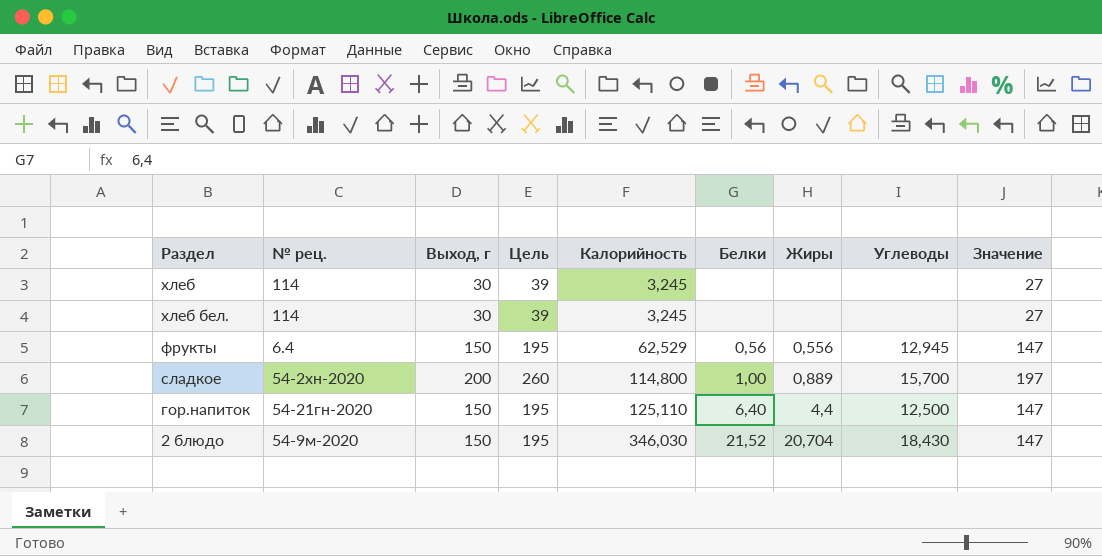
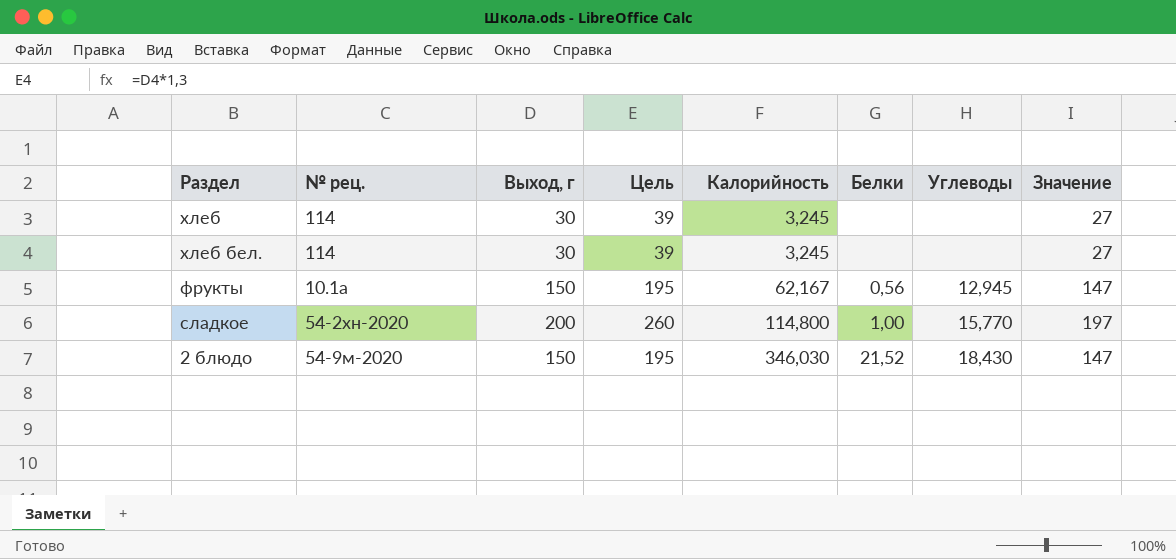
column Жиры | position: 7 -> none
row гор.напиток: 54-21гн-2020 | 150 | 195 | 125,110 | 6,40 | 4,4 | 12,500 | 147 -> none
фрукты | № рец.: 6.4 -> 10.1а
фрукты | Калорийность: 62,529 -> 62,167
сладкое | Углеводы: 15,700 -> 15,770

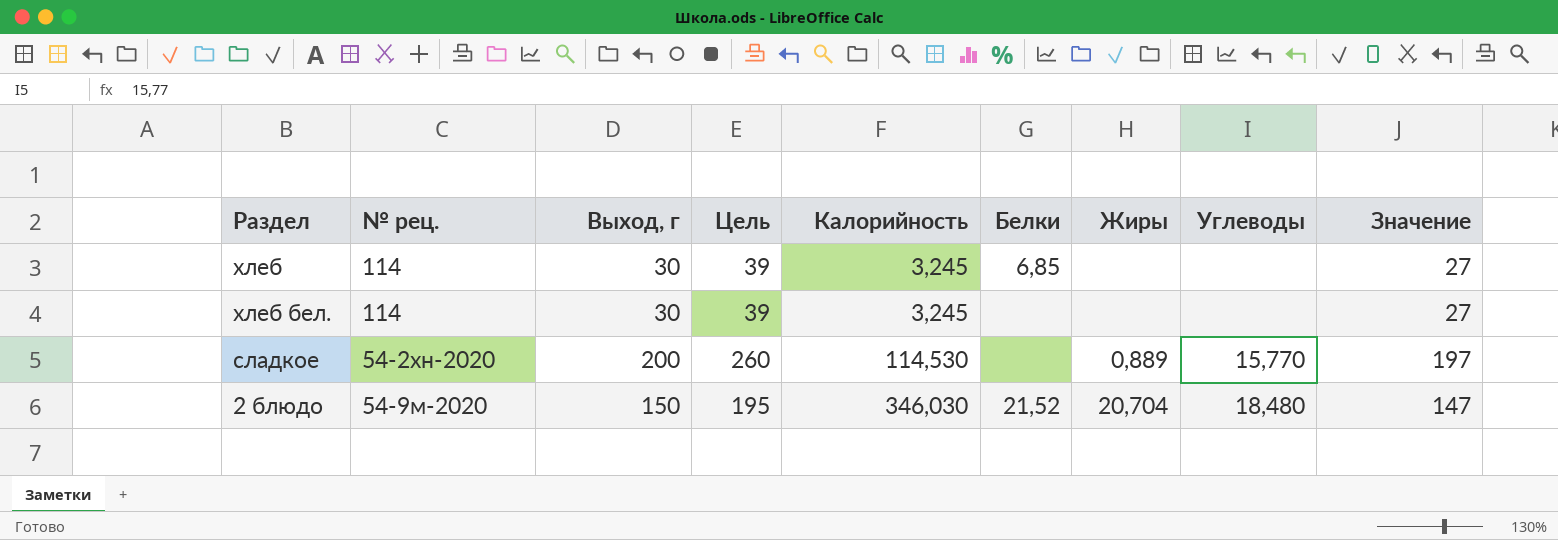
column Жиры | position: none -> 7
row фрукты: 10.1а | 150 | 195 | 62,167 | 0,56 | 12,945 | 147 -> none
хлеб | Белки: none -> 6,85
сладкое | Калорийность: 114,800 -> 114,530
сладкое | Белки: 1,00 -> none
2 блюдо | Углеводы: 18,430 -> 18,480

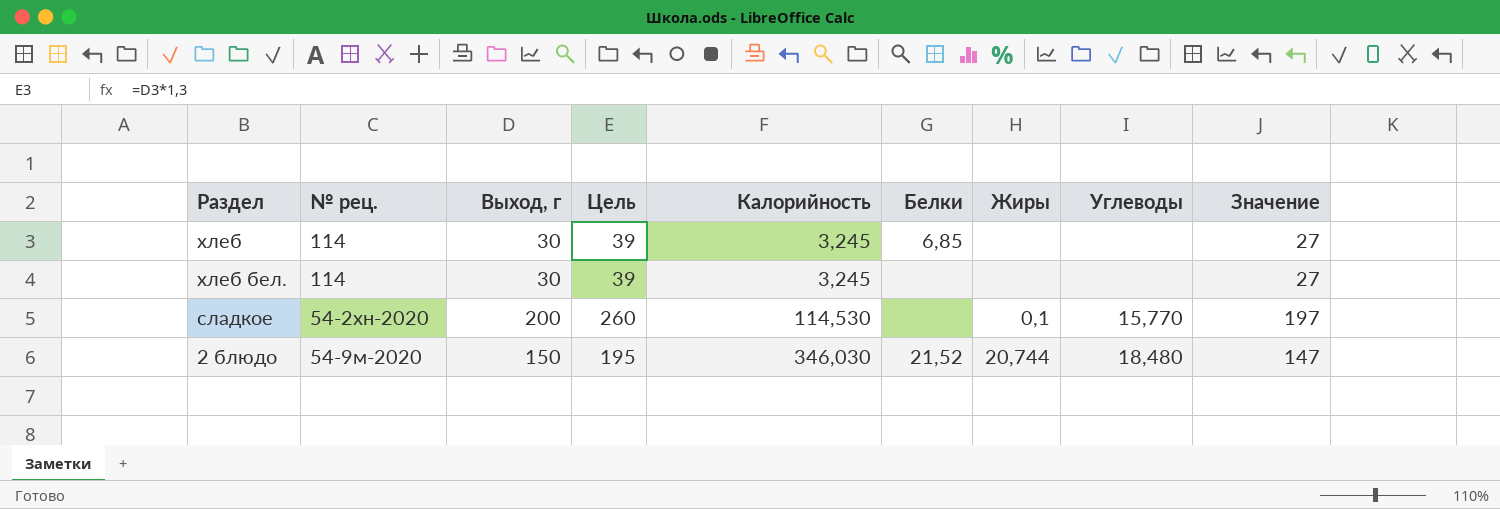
сладкое | Жиры: 0,889 -> 0,1
2 блюдо | Жиры: 20,704 -> 20,744

